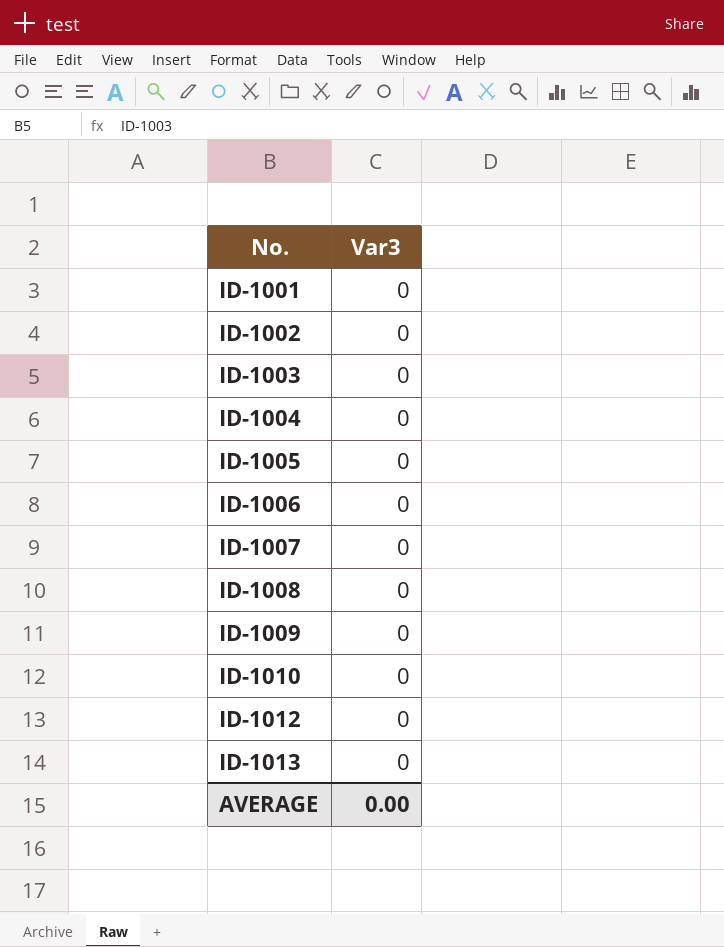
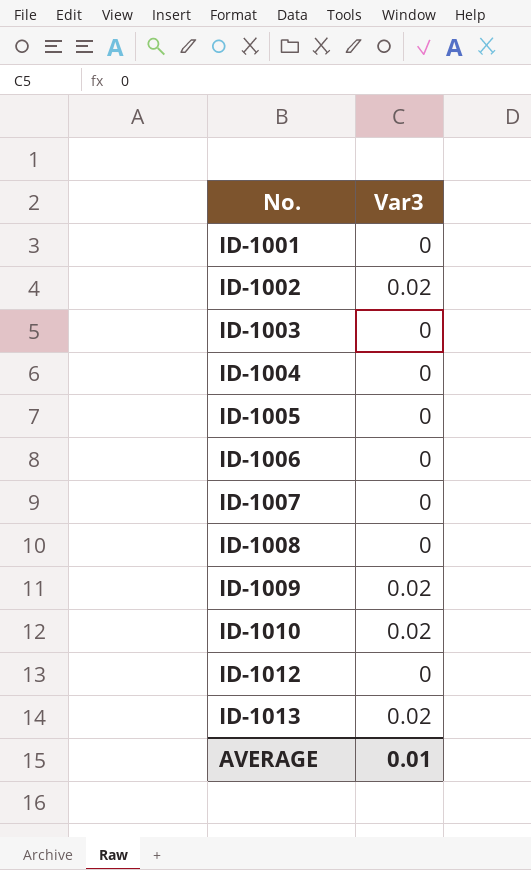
ID-1002 | Var3: 0 -> 0.02
ID-1009 | Var3: 0 -> 0.02
ID-1010 | Var3: 0 -> 0.02
ID-1013 | Var3: 0 -> 0.02
AVERAGE | Var3: 0.00 -> 0.01

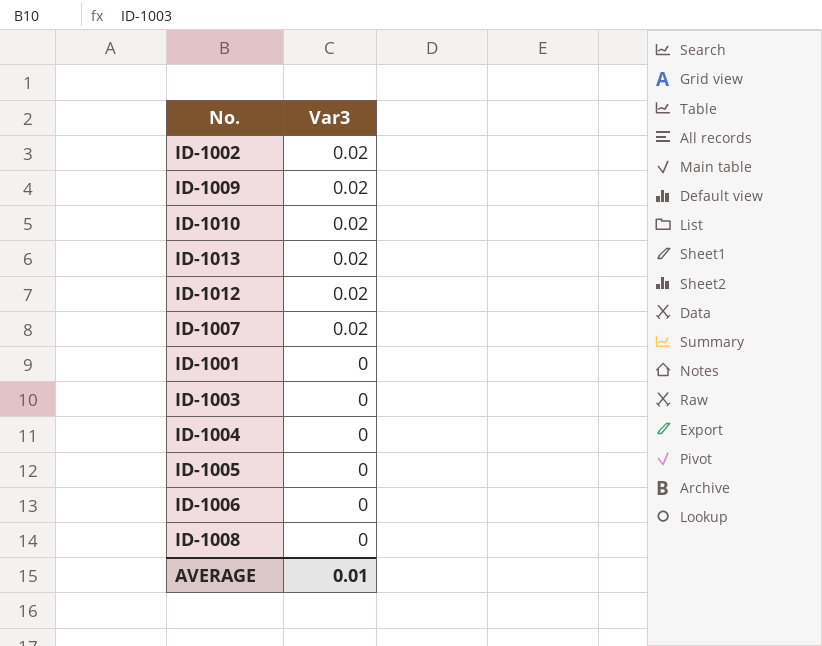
row order: No. ascending -> Var3 descending
ID-1012 | Var3: 0 -> 0.02
ID-1007 | Var3: 0 -> 0.02

